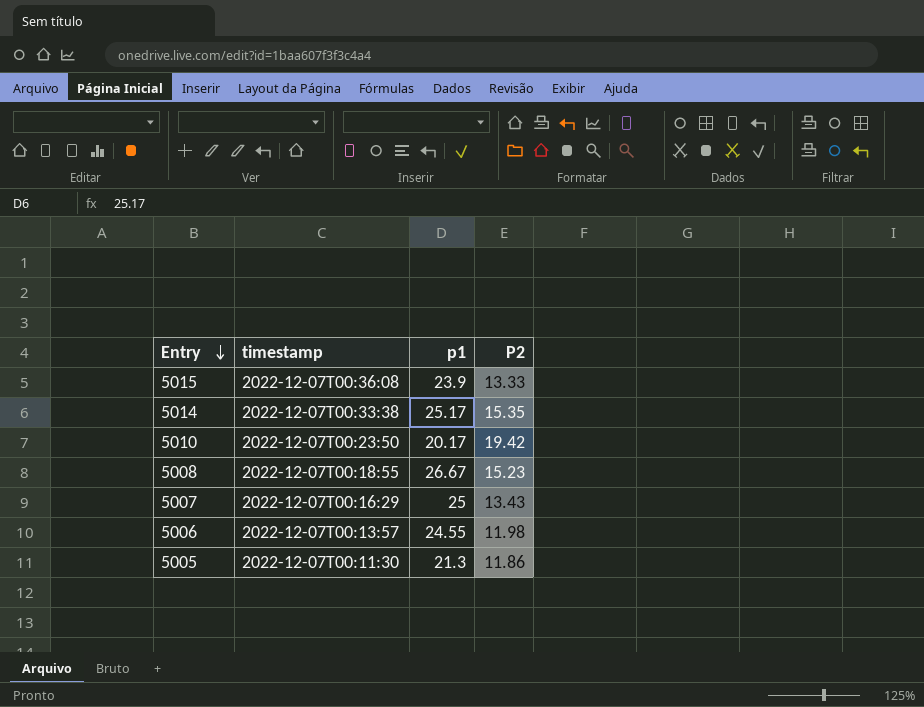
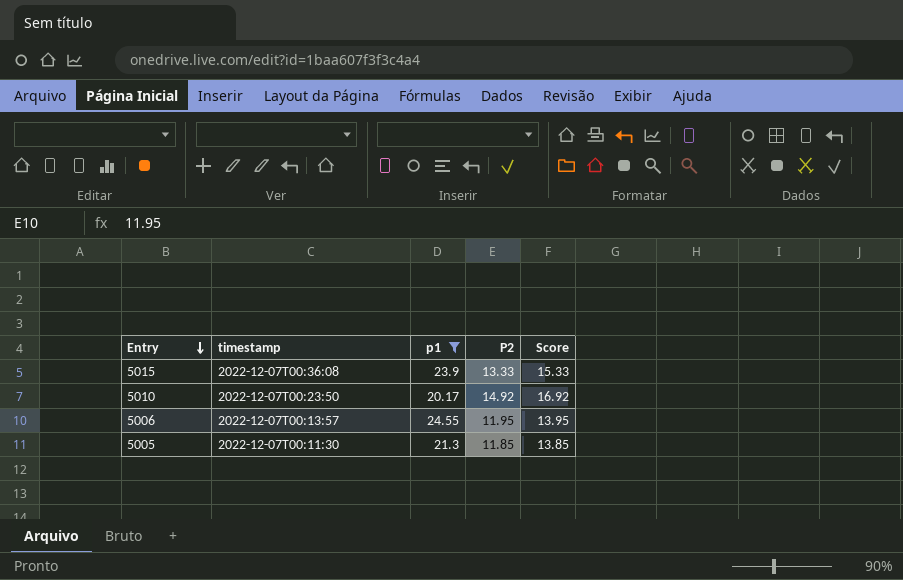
filter: none -> p1 <= 24.55
column Score | formula: none -> [P2] + 2
5010 | P2: 19.42 -> 14.92
5006 | P2: 11.98 -> 11.95
5005 | P2: 11.86 -> 11.85

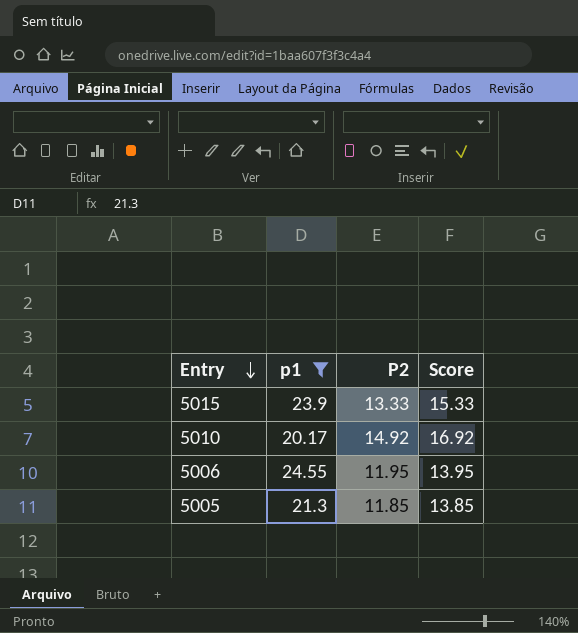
column timestamp | position: 2 -> none

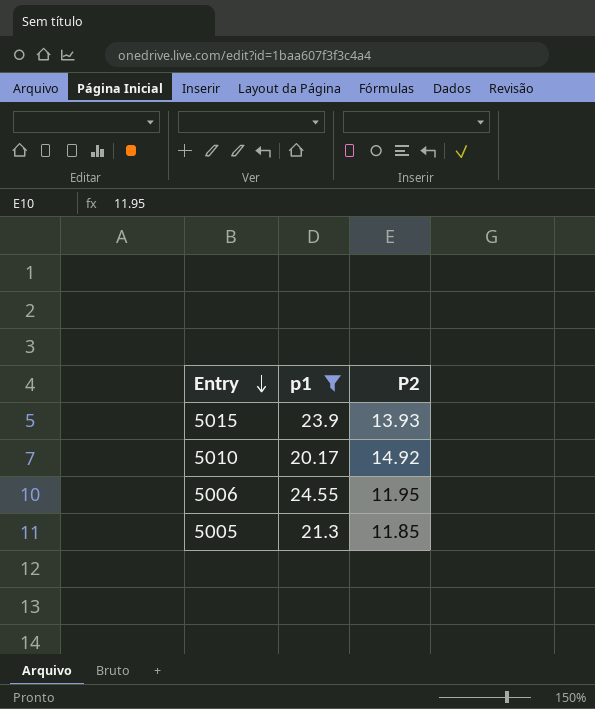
column Score | formula: [P2] + 2 -> none
5015 | P2: 13.33 -> 13.93

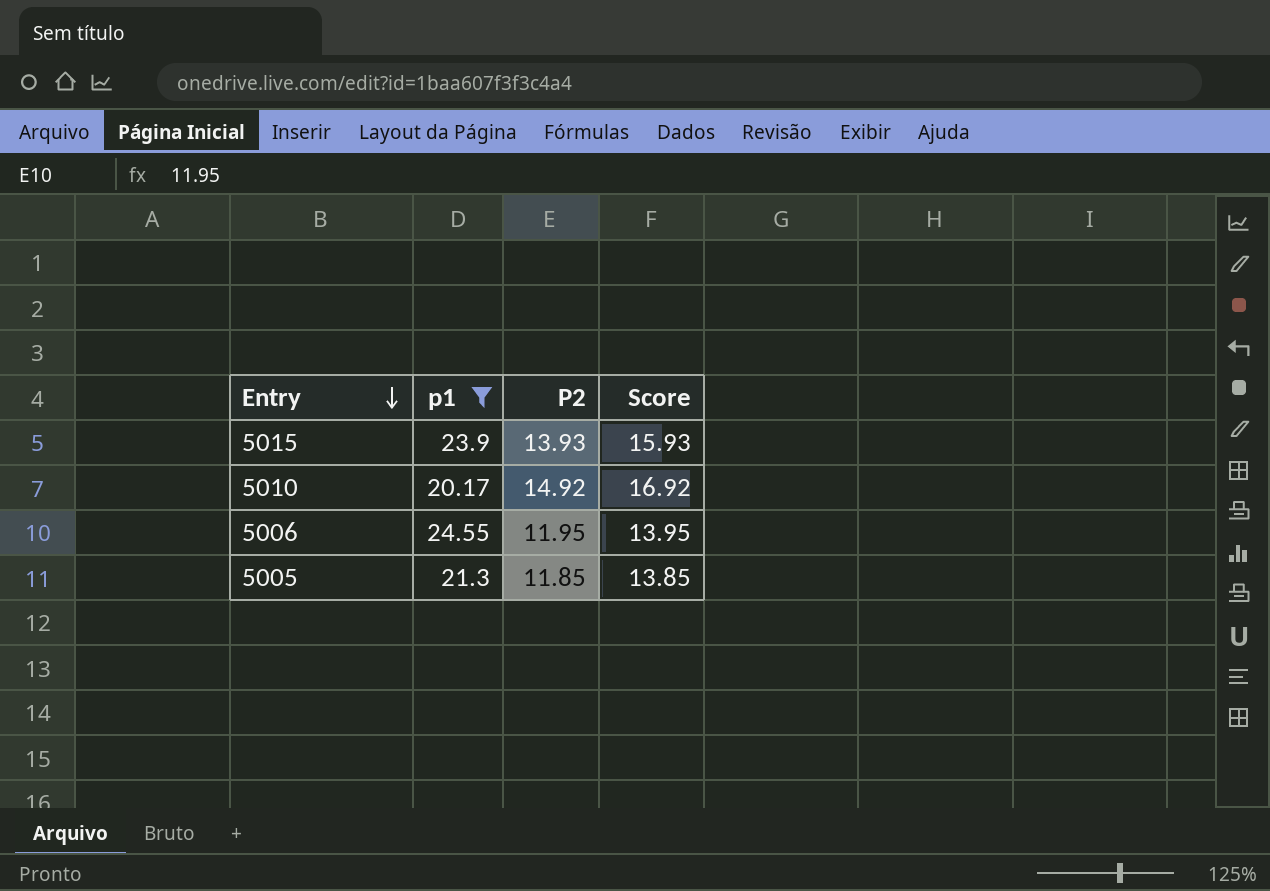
column Score | formula: none -> [P2] + 2

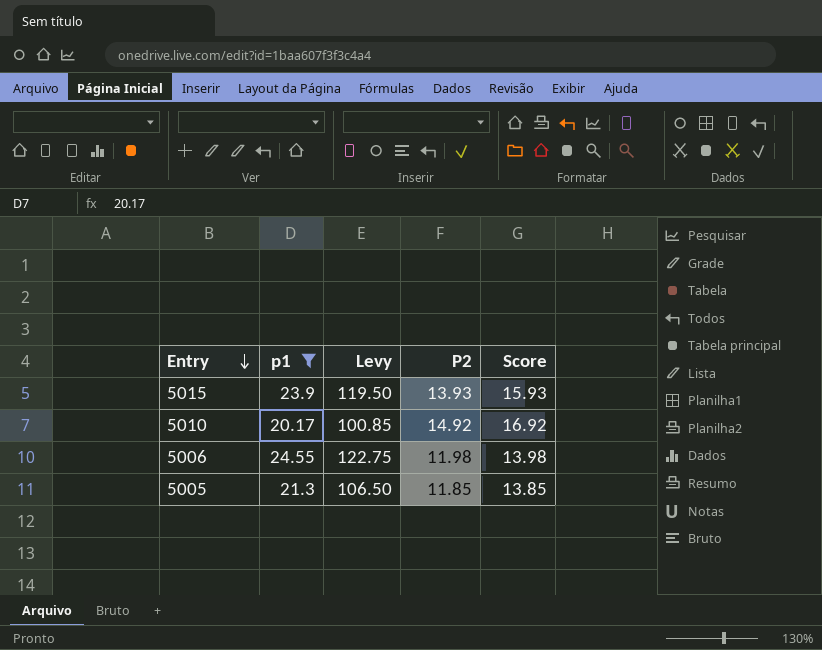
column Levy | formula: none -> [p1] * 5
5006 | P2: 11.95 -> 11.98
5006 | Score: 13.95 -> 13.98

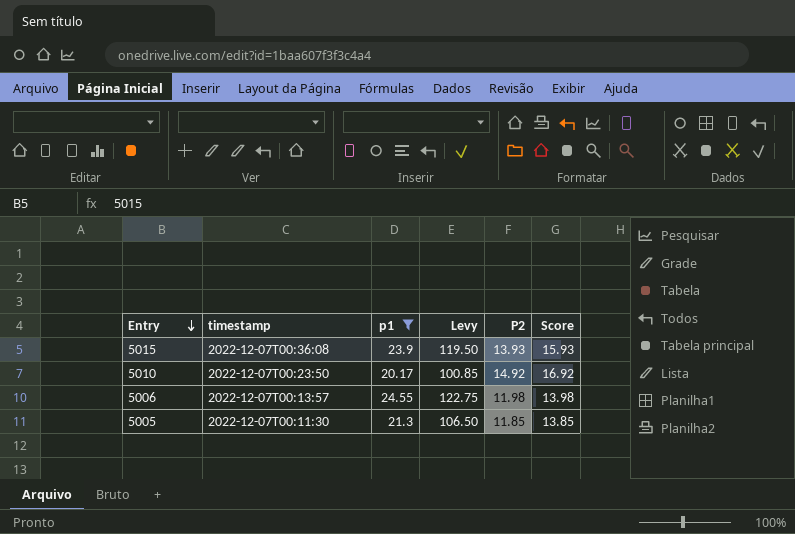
column timestamp | position: none -> 2

